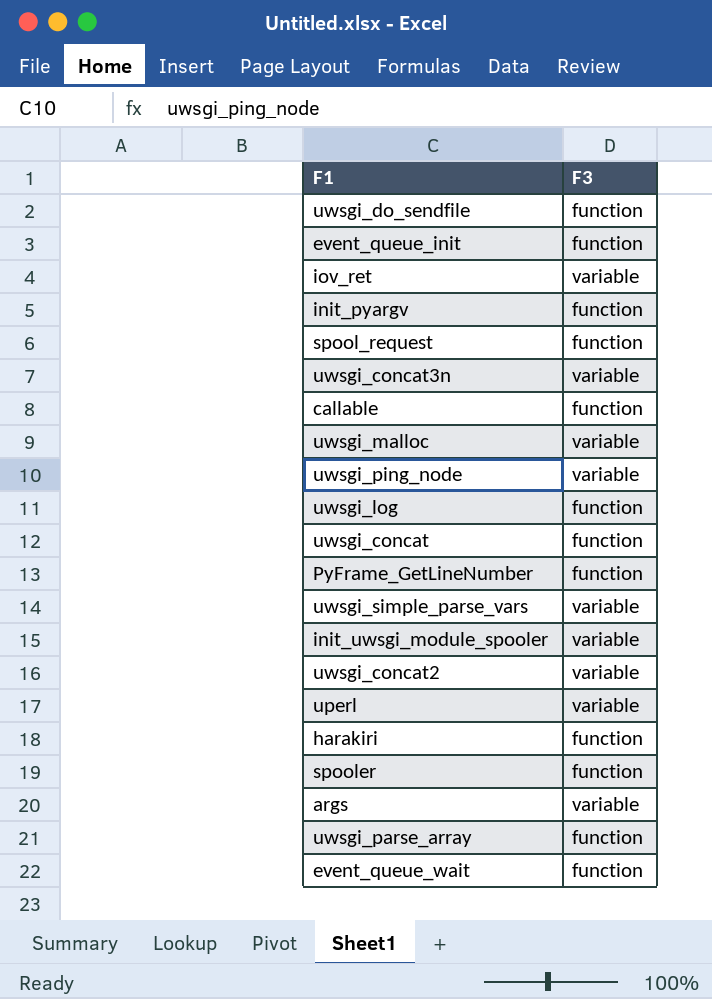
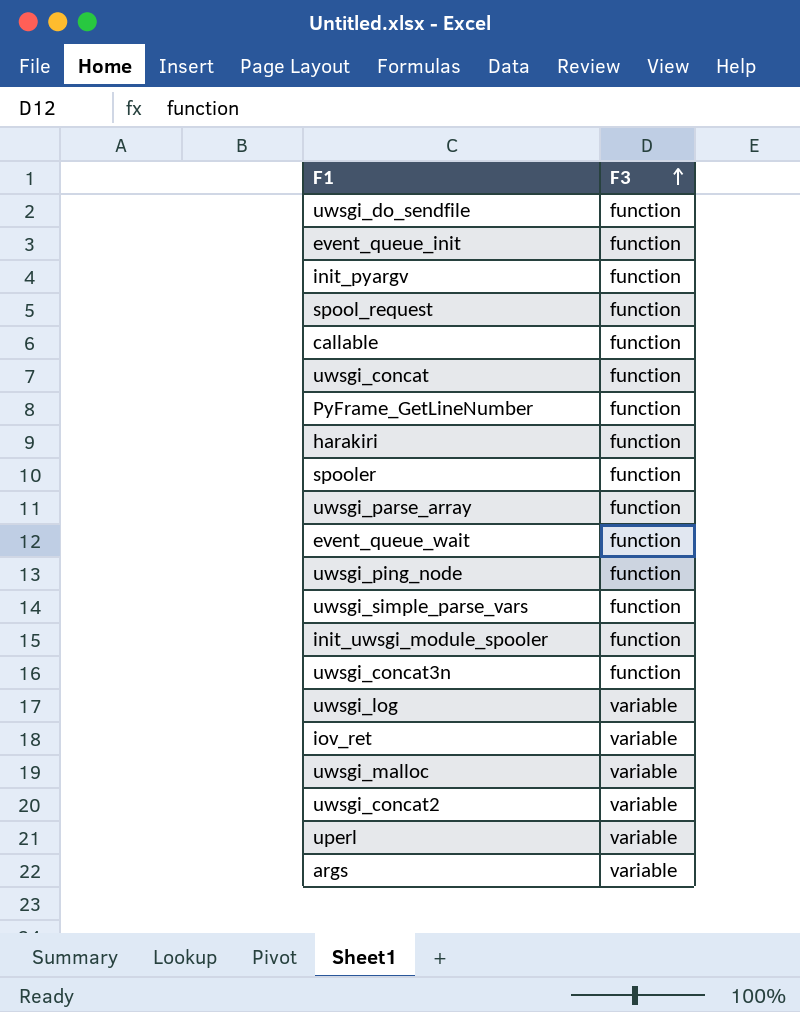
row order: none -> F3 ascending
uwsgi_ping_node | F3: variable -> function
uwsgi_simple_parse_vars | F3: variable -> function
init_uwsgi_module_spooler | F3: variable -> function
uwsgi_concat3n | F3: variable -> function
uwsgi_log | F3: function -> variable

